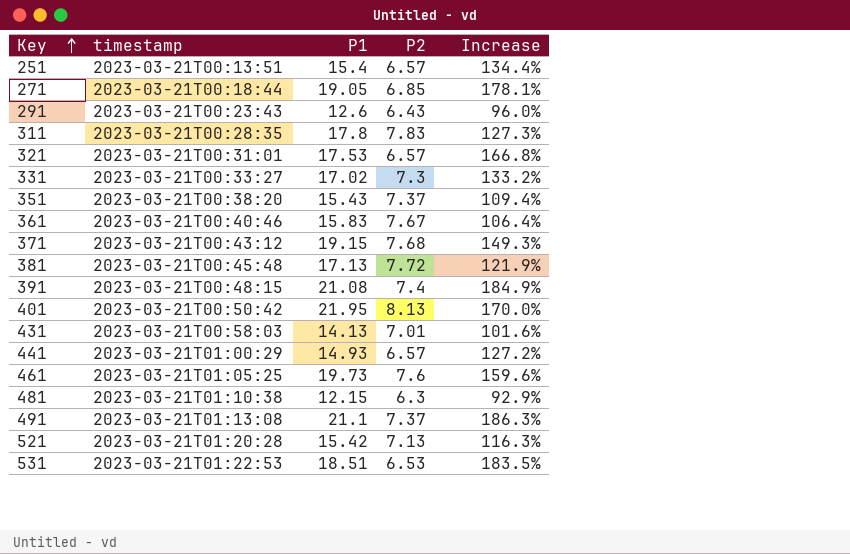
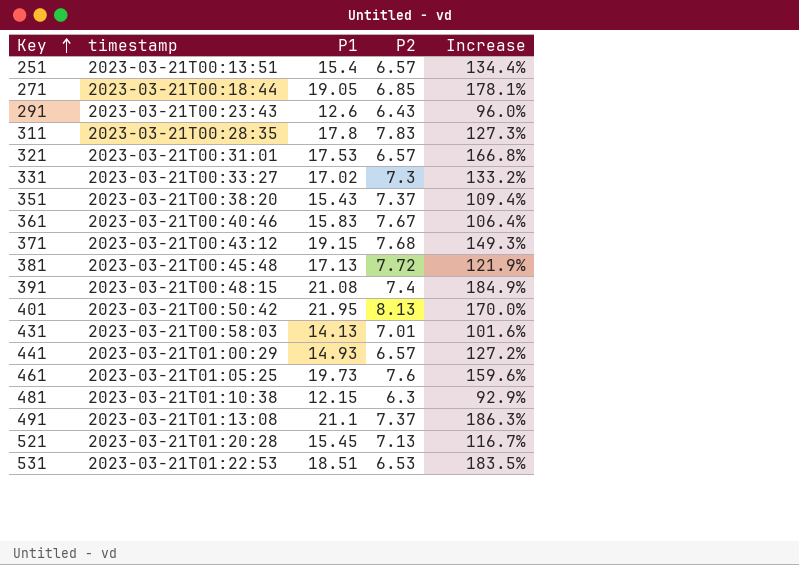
521 | P1: 15.42 -> 15.45
521 | Increase: 116.3% -> 116.7%

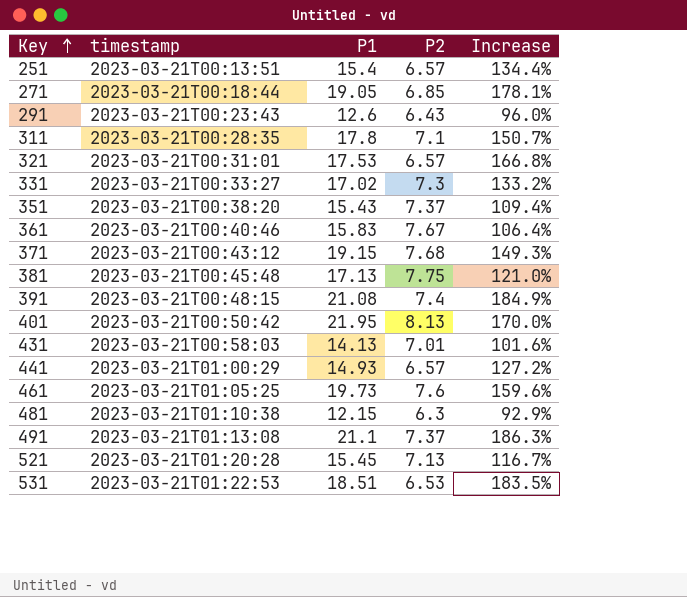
311 | P2: 7.83 -> 7.1
311 | Increase: 127.3% -> 150.7%
381 | P2: 7.72 -> 7.75
381 | Increase: 121.9% -> 121.0%

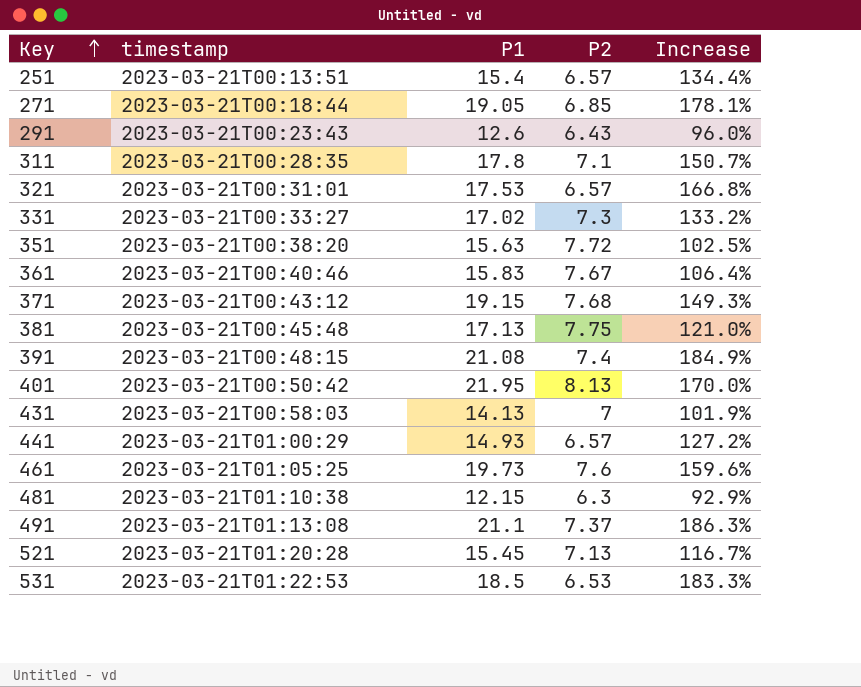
351 | P1: 15.43 -> 15.63
351 | P2: 7.37 -> 7.72
351 | Increase: 109.4% -> 102.5%
431 | P2: 7.01 -> 7
431 | Increase: 101.6% -> 101.9%
531 | P1: 18.51 -> 18.5
531 | Increase: 183.5% -> 183.3%

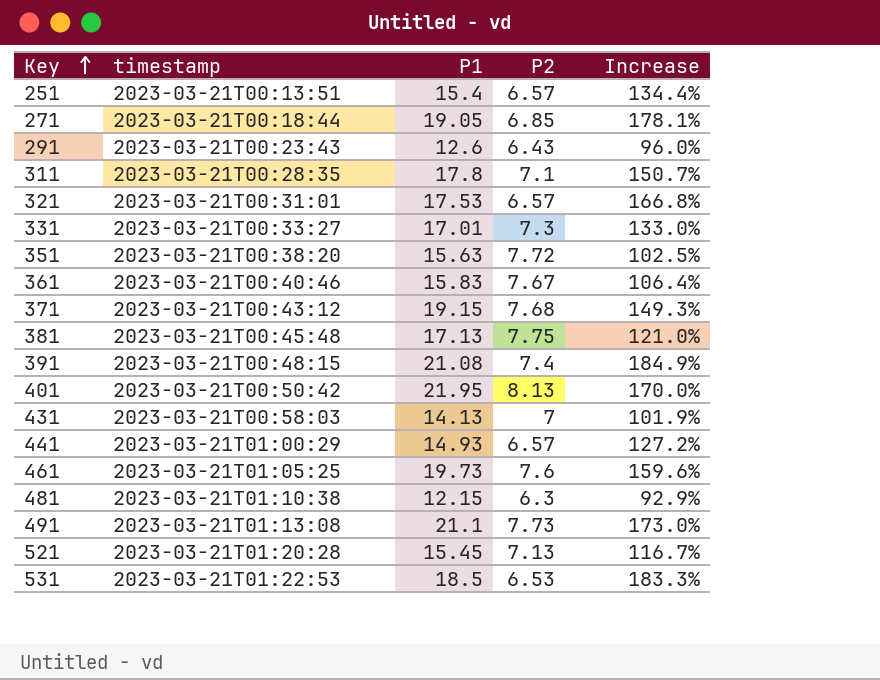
331 | P1: 17.02 -> 17.01
331 | Increase: 133.2% -> 133.0%
491 | P2: 7.37 -> 7.73
491 | Increase: 186.3% -> 173.0%

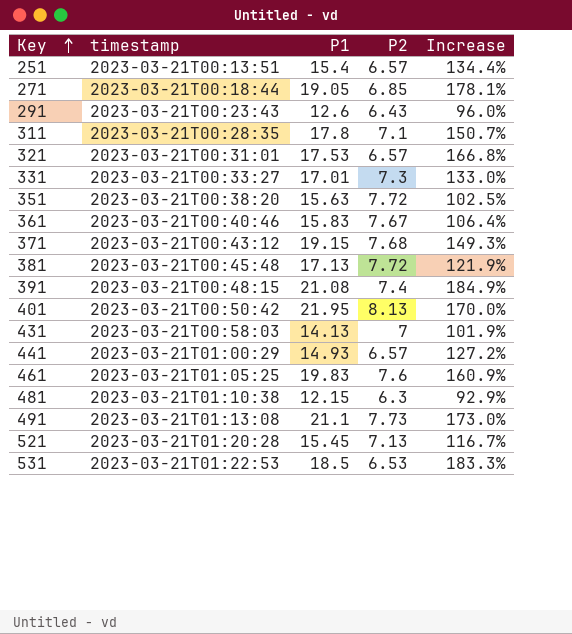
381 | P2: 7.75 -> 7.72
381 | Increase: 121.0% -> 121.9%
461 | P1: 19.73 -> 19.83
461 | Increase: 159.6% -> 160.9%

